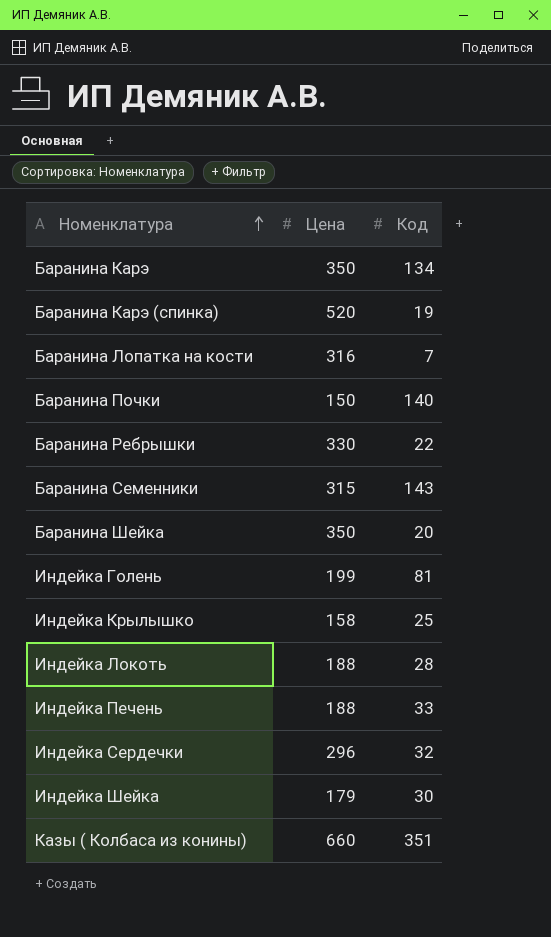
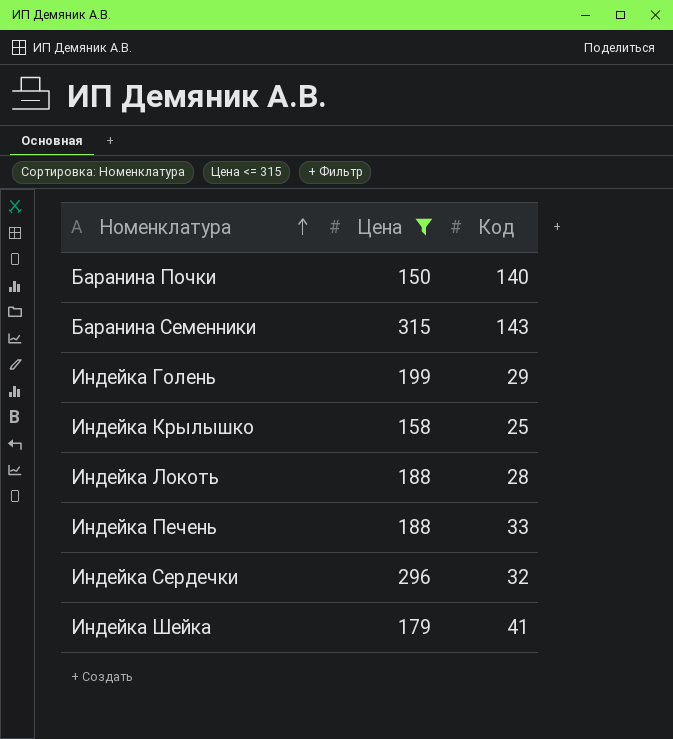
filter: none -> Цена <= 315
Индейка Голень | Код: 81 -> 29
Индейка Шейка | Код: 30 -> 41

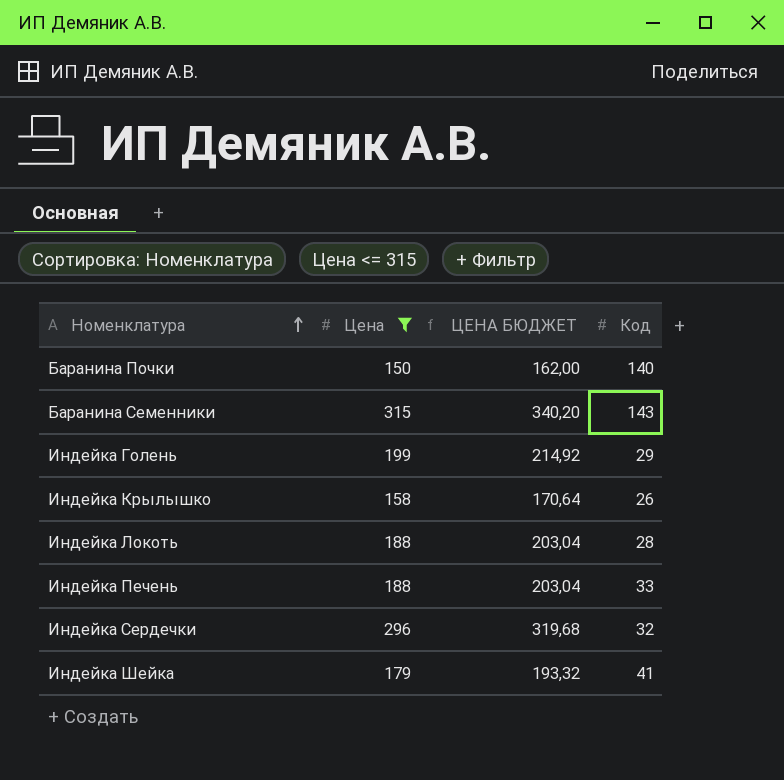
column ЦЕНА БЮДЖЕТ | formula: none -> [Цена] * 1,08
Индейка Крылышко | Код: 25 -> 26

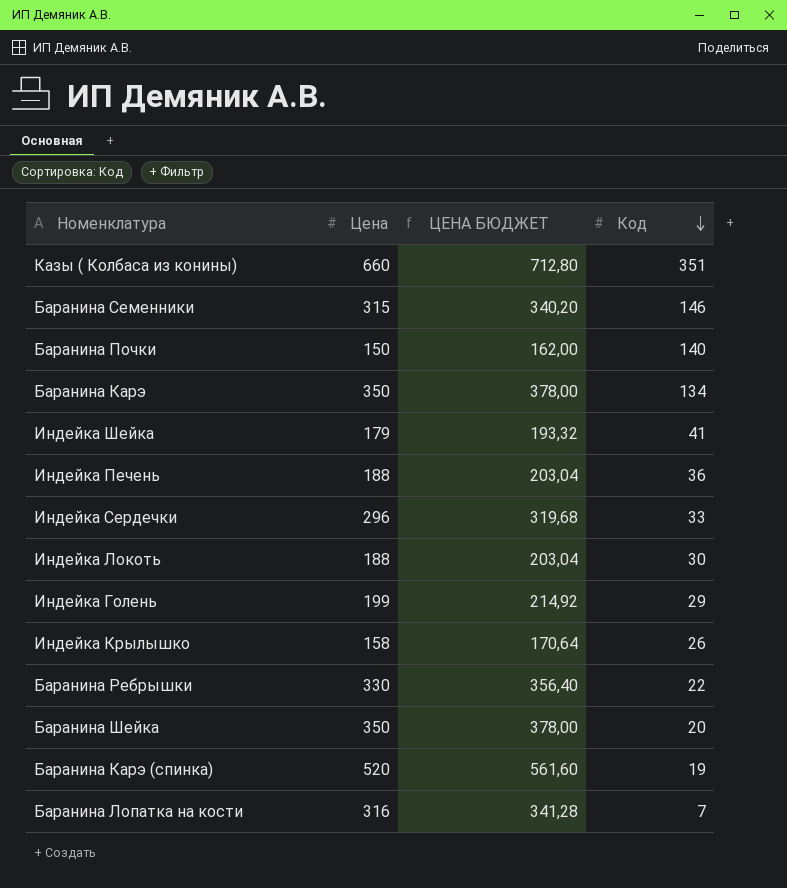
filter: Цена <= 315 -> none
row order: Номенклатура ascending -> Код descending
Баранина Семенники | Код: 143 -> 146
Индейка Печень | Код: 33 -> 36
Индейка Сердечки | Код: 32 -> 33
Индейка Локоть | Код: 28 -> 30

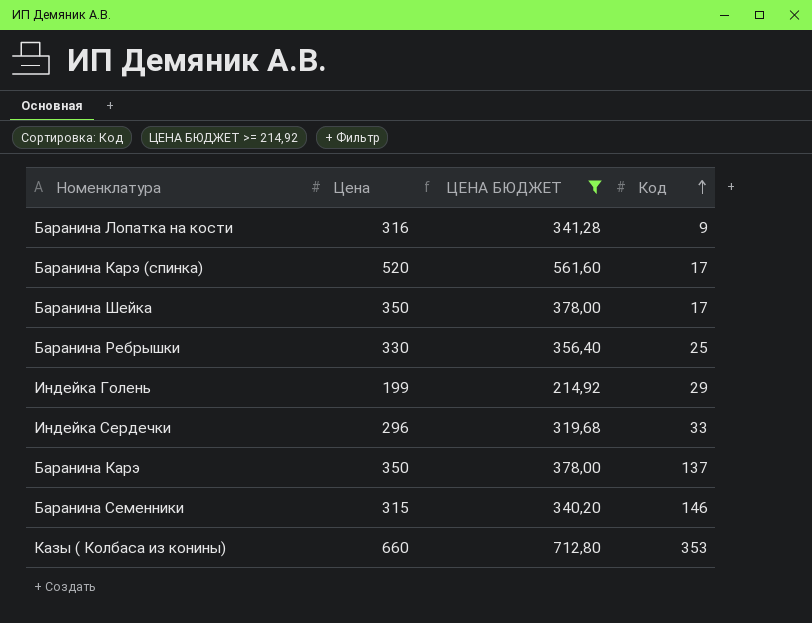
filter: none -> ЦЕНА БЮДЖЕТ >= 214,92
row order: Код descending -> Код ascending
Баранина Лопатка на кости | Код: 7 -> 9
Баранина Карэ (спинка) | Код: 19 -> 17
Баранина Шейка | Код: 20 -> 17
Баранина Ребрышки | Код: 22 -> 25
Баранина Карэ | Код: 134 -> 137
Казы ( Колбаса из конины) | Код: 351 -> 353

